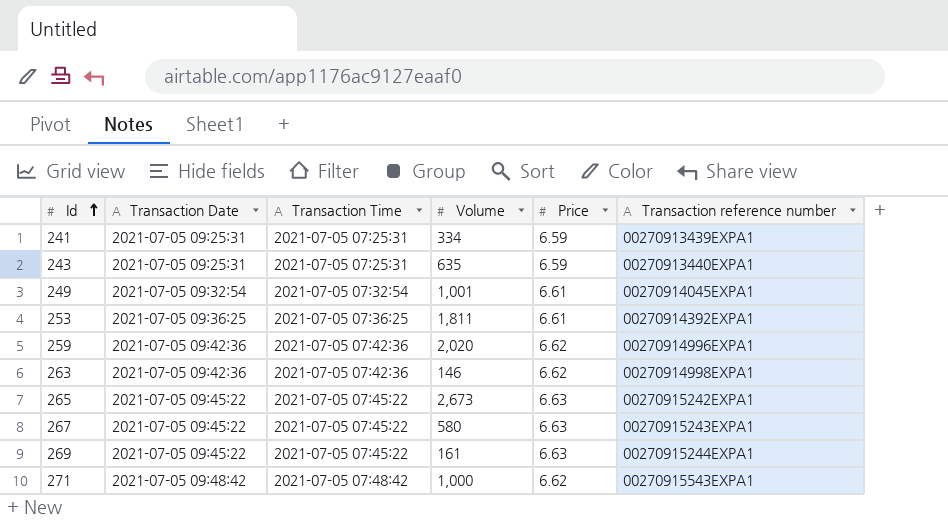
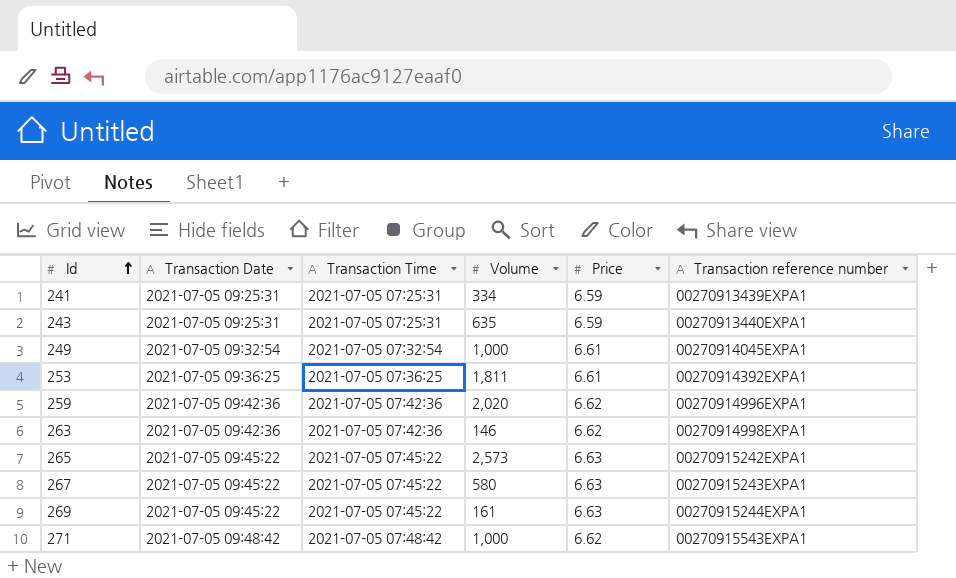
249 | Volume: 1,001 -> 1,000
265 | Volume: 2,673 -> 2,573

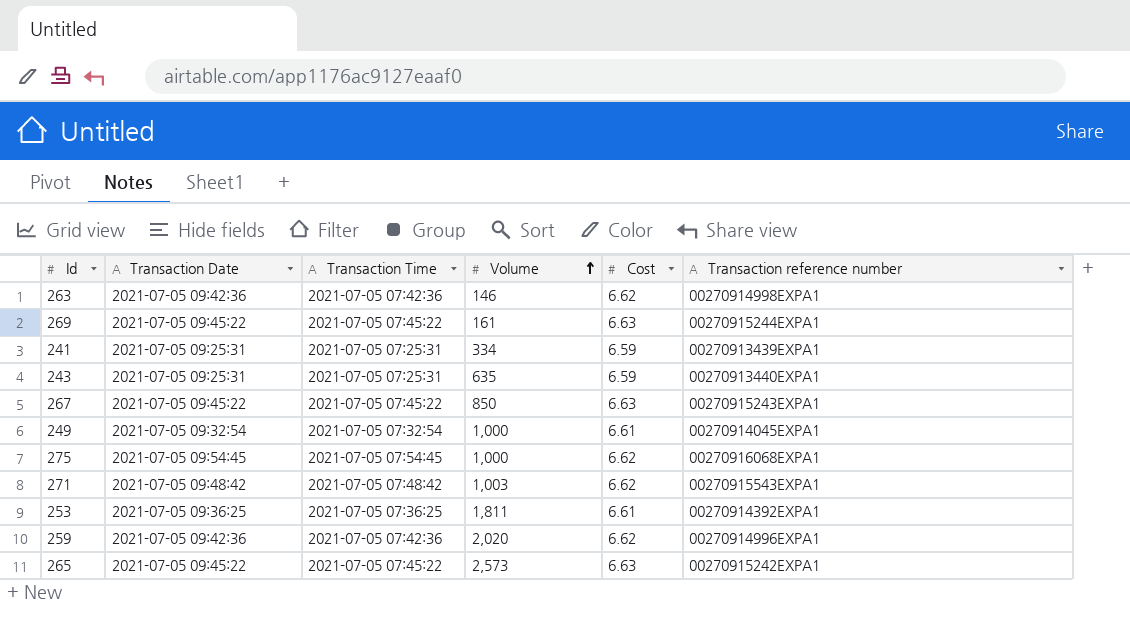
row order: Id ascending -> Volume ascending
column name: Price -> Cost
267 | Volume: 580 -> 850
row 275: none -> 2021-07-05 09:54:45 | 2021-07-05 07:54:45 | 1,000 | 6.62 | 00270916068EXPA1
271 | Volume: 1,000 -> 1,003

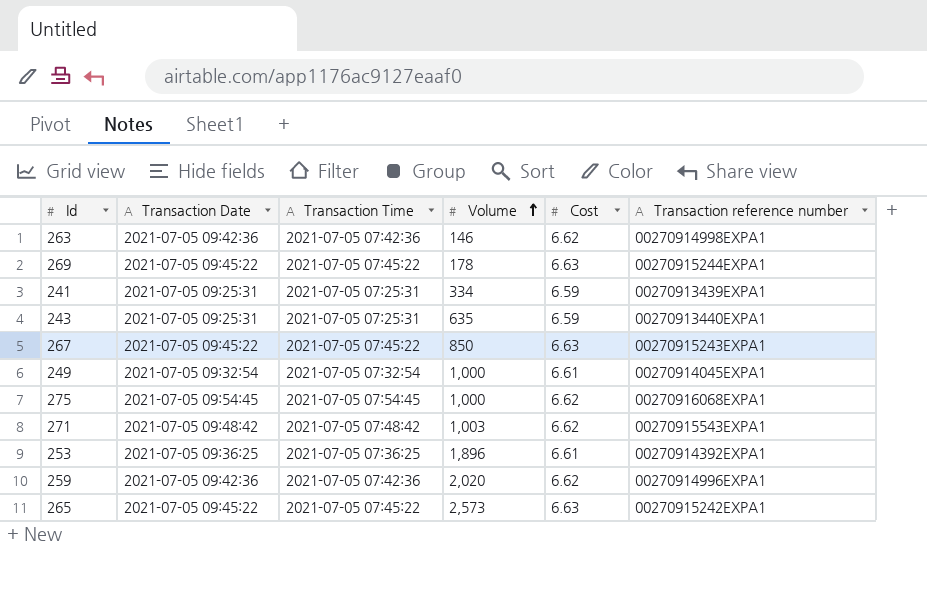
269 | Volume: 161 -> 178
253 | Volume: 1,811 -> 1,896

